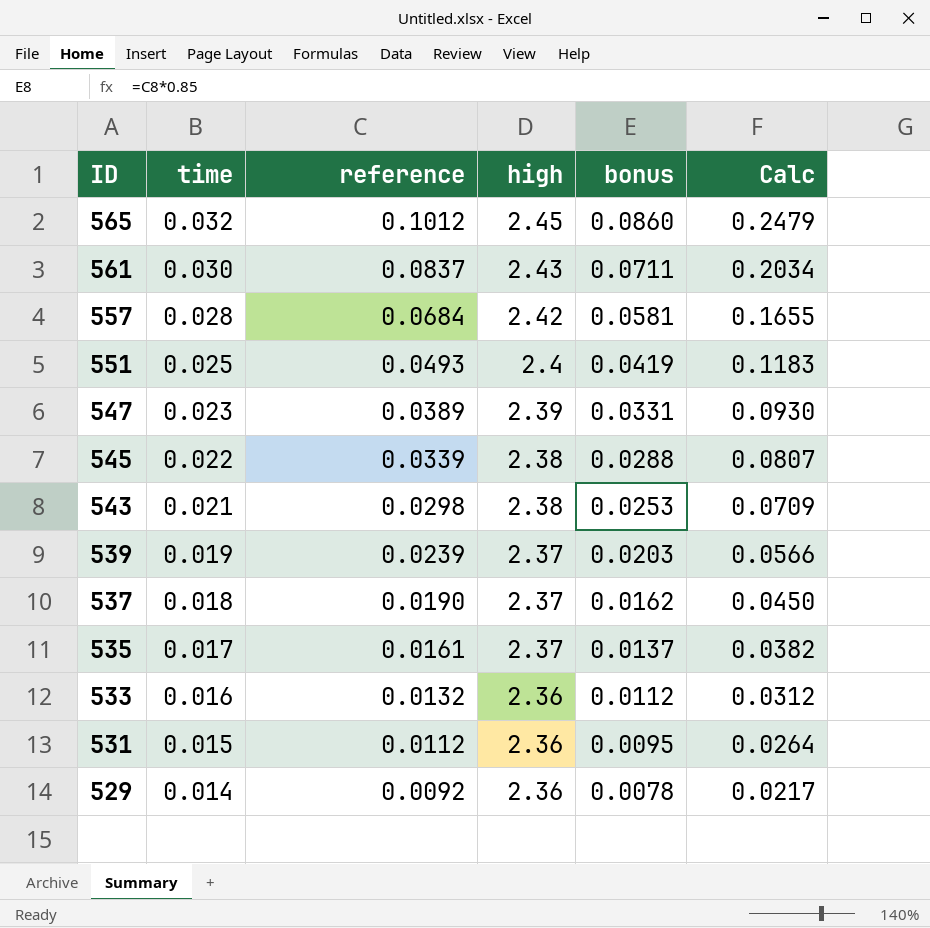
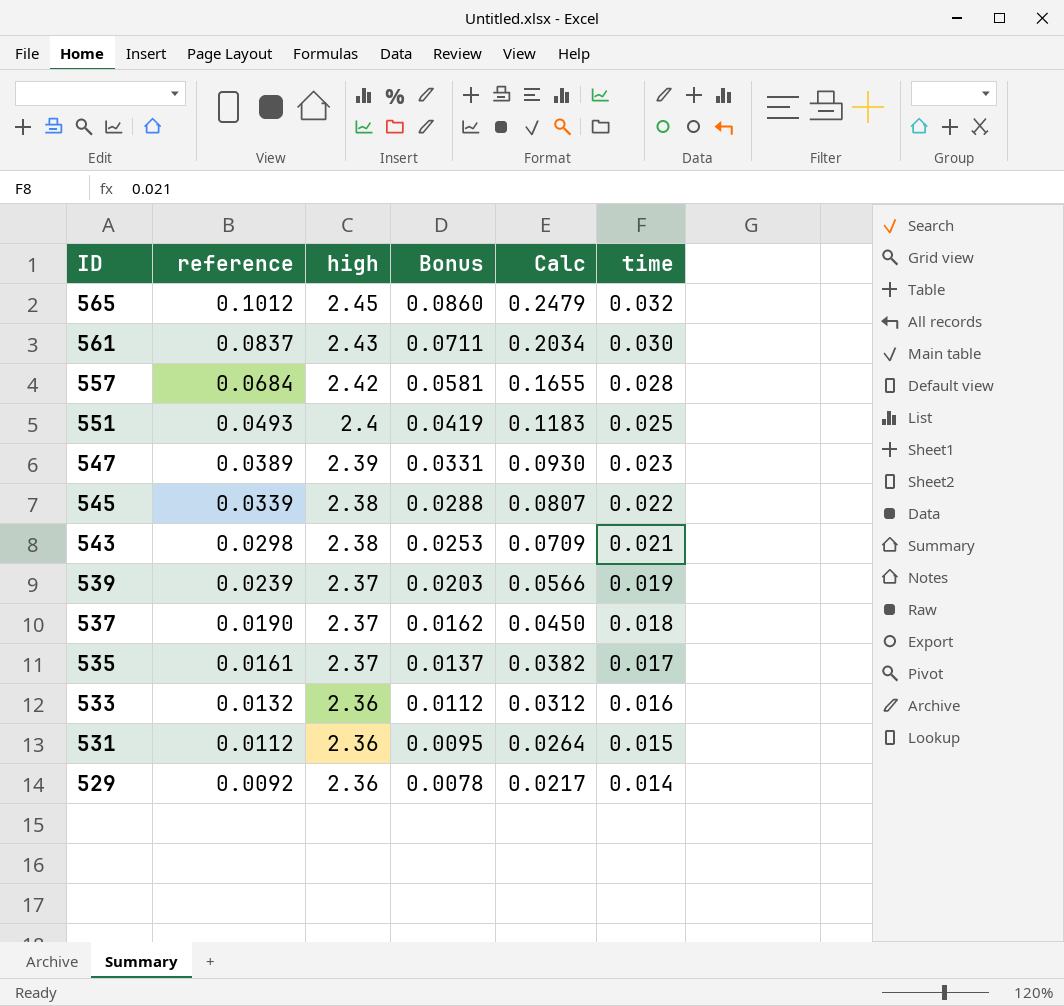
column name: bonus -> Bonus
column time | position: 2 -> 6

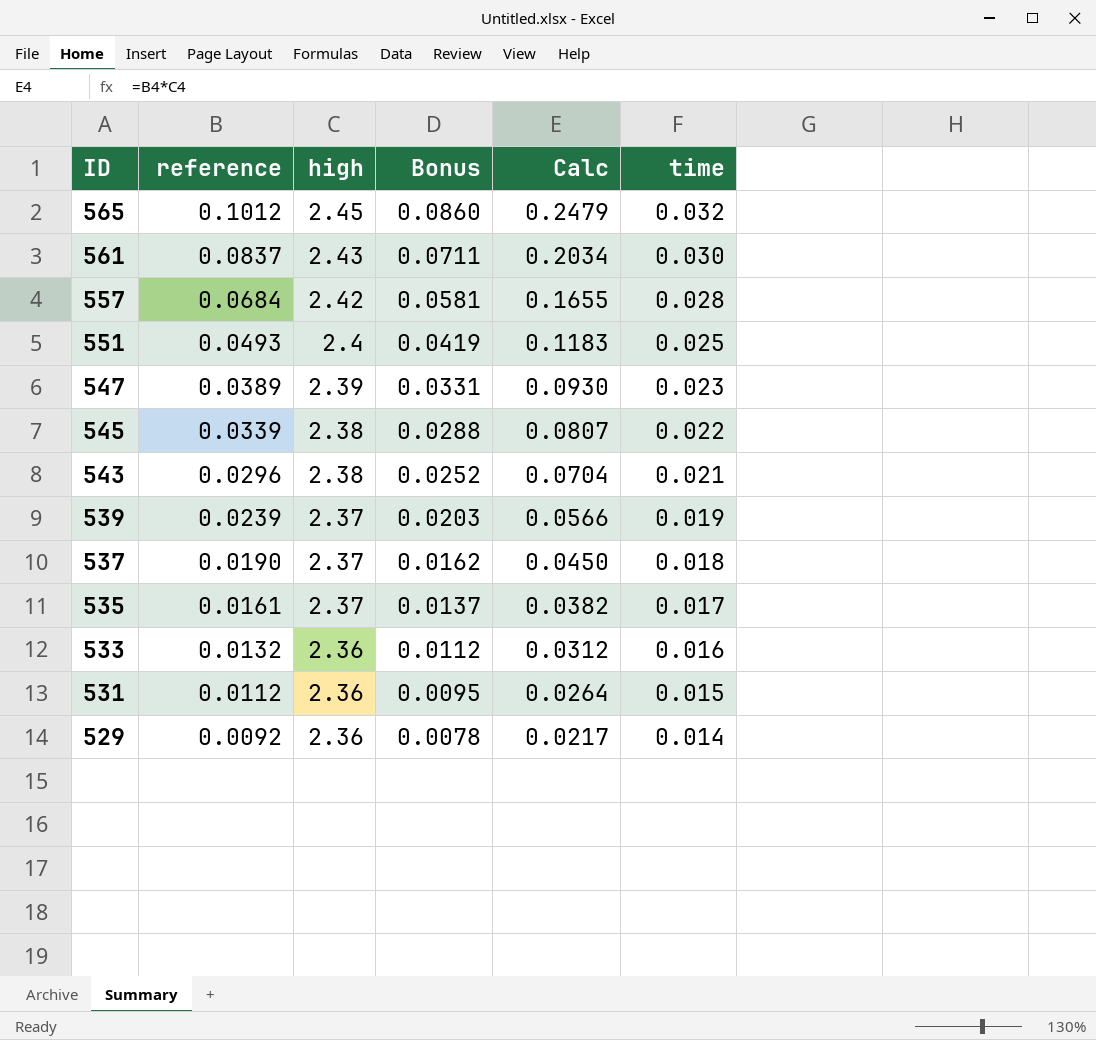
543 | reference: 0.0298 -> 0.0296
543 | Bonus: 0.0253 -> 0.0252
543 | Calc: 0.0709 -> 0.0704

